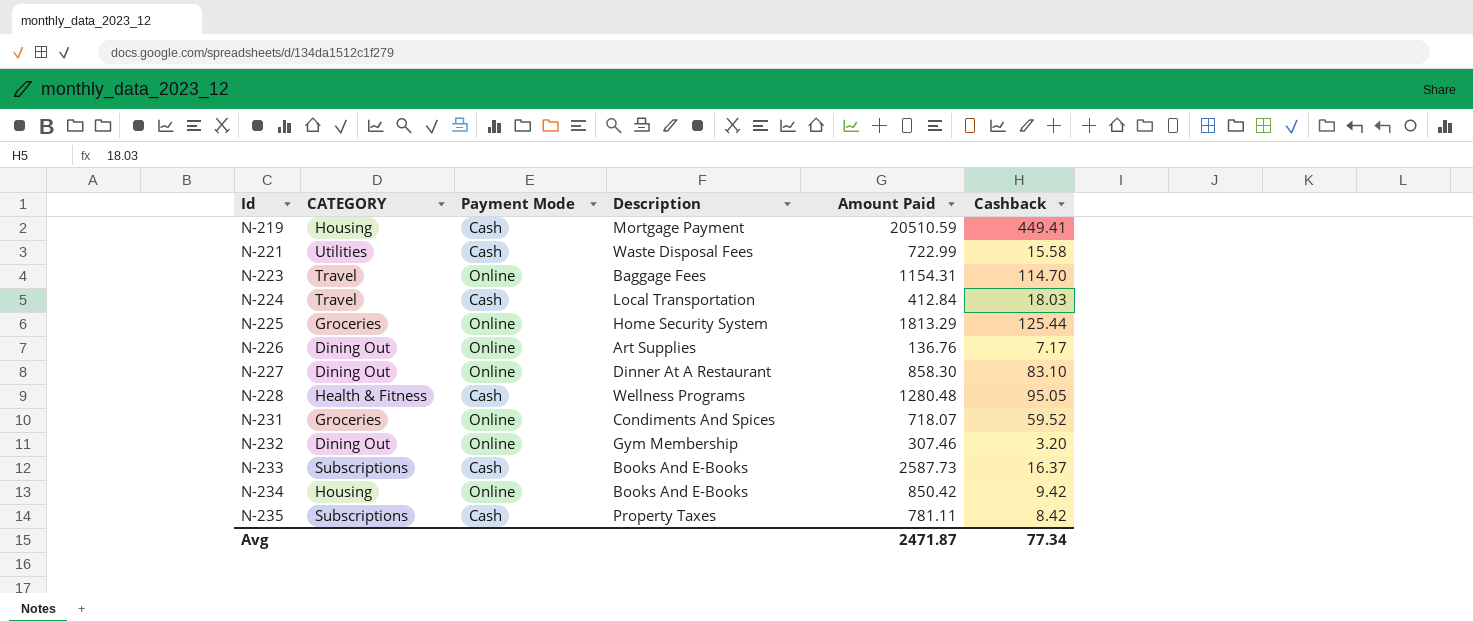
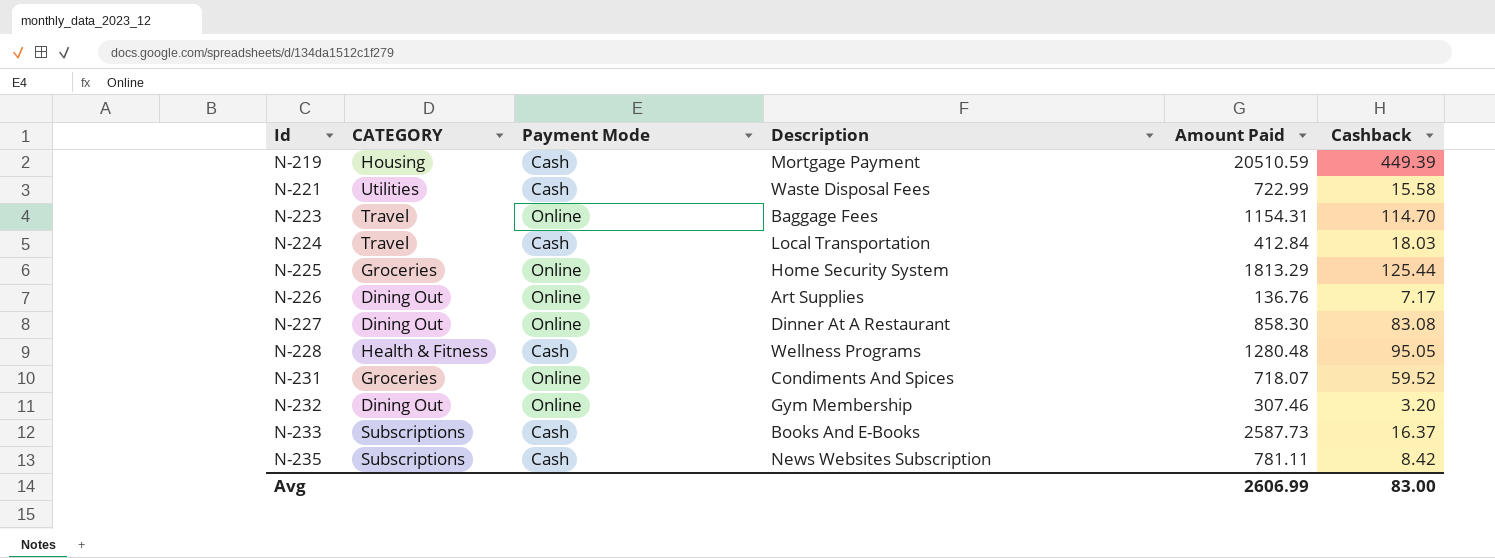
row N-234: Housing | Online | Books And E-Books | 850.42 | 9.42 -> none
N-219 | Cashback: 449.41 -> 449.39
N-227 | Cashback: 83.10 -> 83.08
N-235 | Description: Property Taxes -> News Websites Subscription
Avg | Amount Paid: 2471.87 -> 2606.99
Avg | Cashback: 77.34 -> 83.00

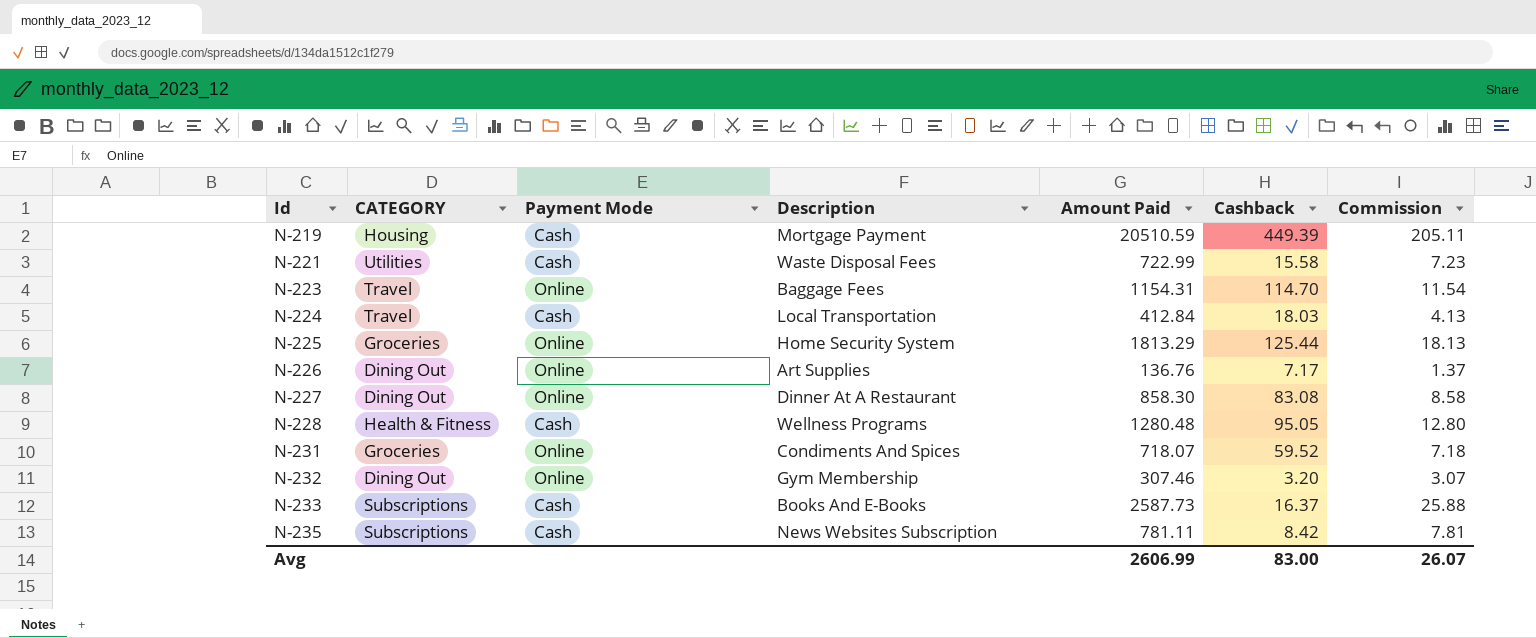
column Commission | formula: none -> [Amount Paid] * 0.01

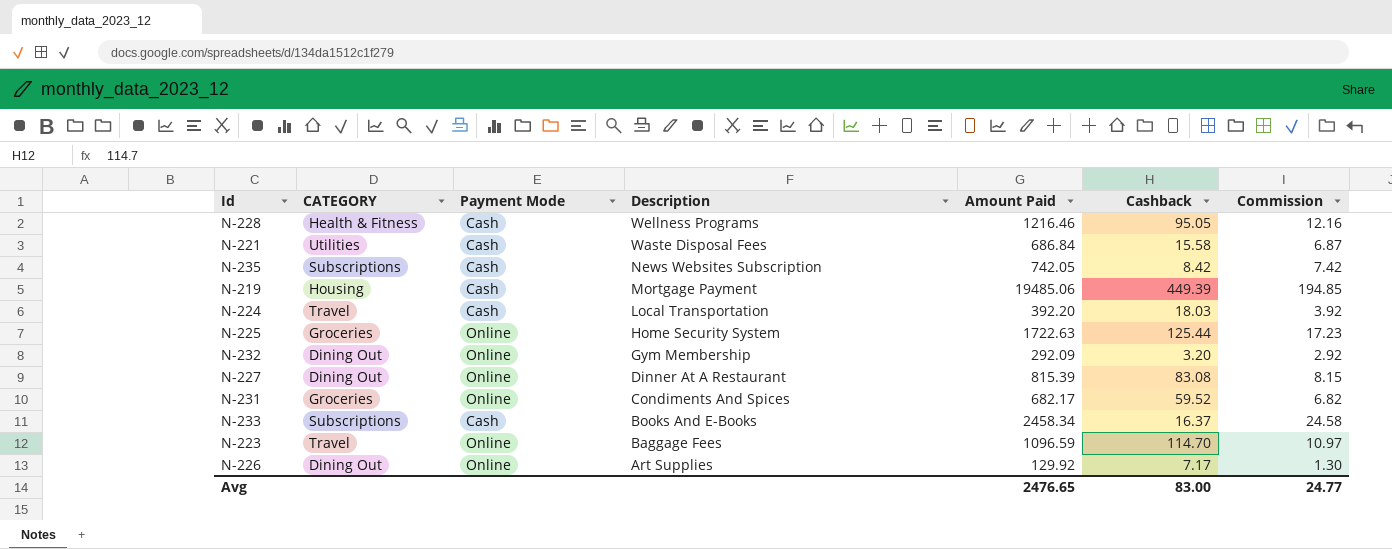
row order: Id ascending -> Description descending
N-228 | Amount Paid: 1280.48 -> 1216.46
N-228 | Commission: 12.80 -> 12.16
N-221 | Amount Paid: 722.99 -> 686.84
N-221 | Commission: 7.23 -> 6.87
N-235 | Amount Paid: 781.11 -> 742.05
N-235 | Commission: 7.81 -> 7.42
N-219 | Amount Paid: 20510.59 -> 19485.06
N-219 | Commission: 205.11 -> 194.85
N-224 | Amount Paid: 412.84 -> 392.20
N-224 | Commission: 4.13 -> 3.92
N-225 | Amount Paid: 1813.29 -> 1722.63
N-225 | Commission: 18.13 -> 17.23
N-232 | Amount Paid: 307.46 -> 292.09
N-232 | Commission: 3.07 -> 2.92
N-227 | Amount Paid: 858.30 -> 815.39
N-227 | Commission: 8.58 -> 8.15
N-231 | Amount Paid: 718.07 -> 682.17
N-231 | Commission: 7.18 -> 6.82
N-233 | Amount Paid: 2587.73 -> 2458.34
N-233 | Commission: 25.88 -> 24.58
N-223 | Amount Paid: 1154.31 -> 1096.59
N-223 | Commission: 11.54 -> 10.97
N-226 | Amount Paid: 136.76 -> 129.92
N-226 | Commission: 1.37 -> 1.30
Avg | Amount Paid: 2606.99 -> 2476.65
Avg | Commission: 26.07 -> 24.77

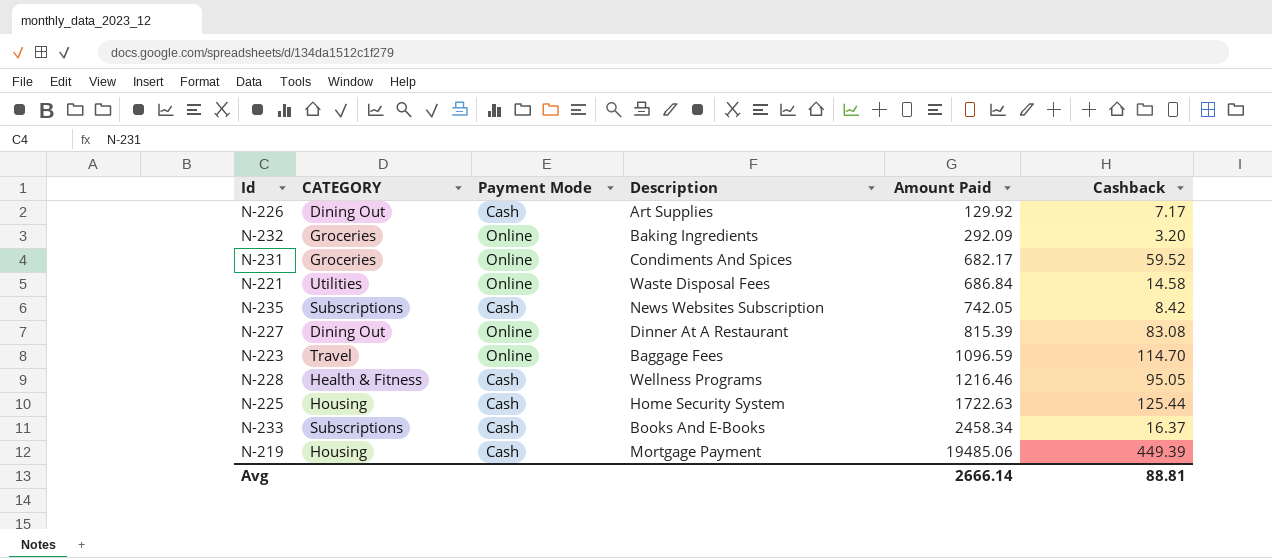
row order: Description descending -> Amount Paid ascending
column Commission | formula: [Amount Paid] * 0.01 -> none
row N-224: Travel | Cash | Local Transportation | 392.20 | 18.03 | 3.92 -> none
N-226 | Payment Mode: Online -> Cash
N-232 | CATEGORY: Dining Out -> Groceries
N-232 | Description: Gym Membership -> Baking Ingredients
N-221 | Payment Mode: Cash -> Online
N-221 | Cashback: 15.58 -> 14.58
N-225 | CATEGORY: Groceries -> Housing
N-225 | Payment Mode: Online -> Cash
Avg | Amount Paid: 2476.65 -> 2666.14
Avg | Cashback: 83.00 -> 88.81

